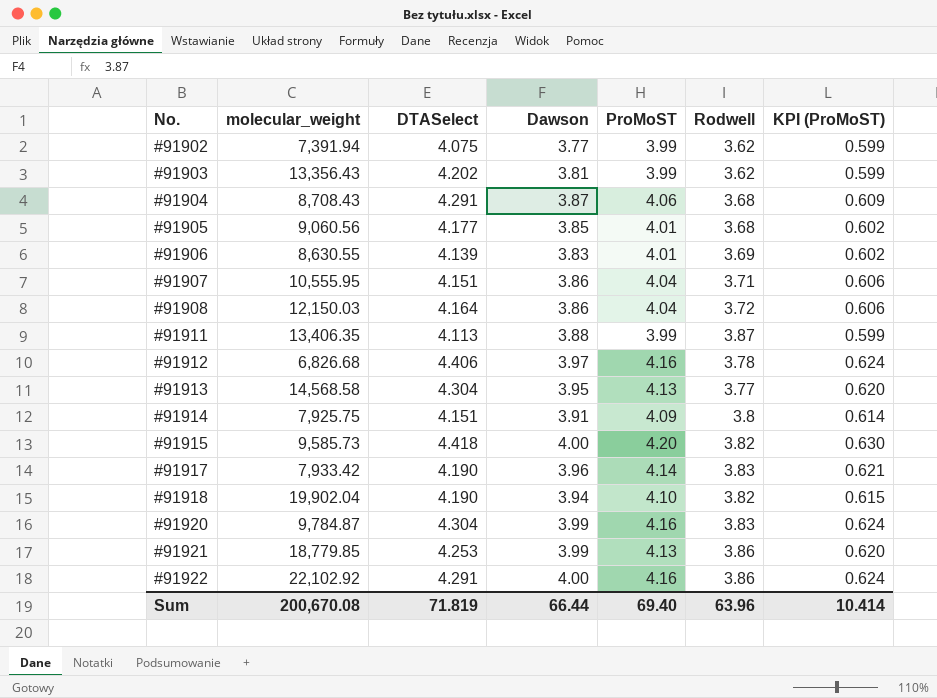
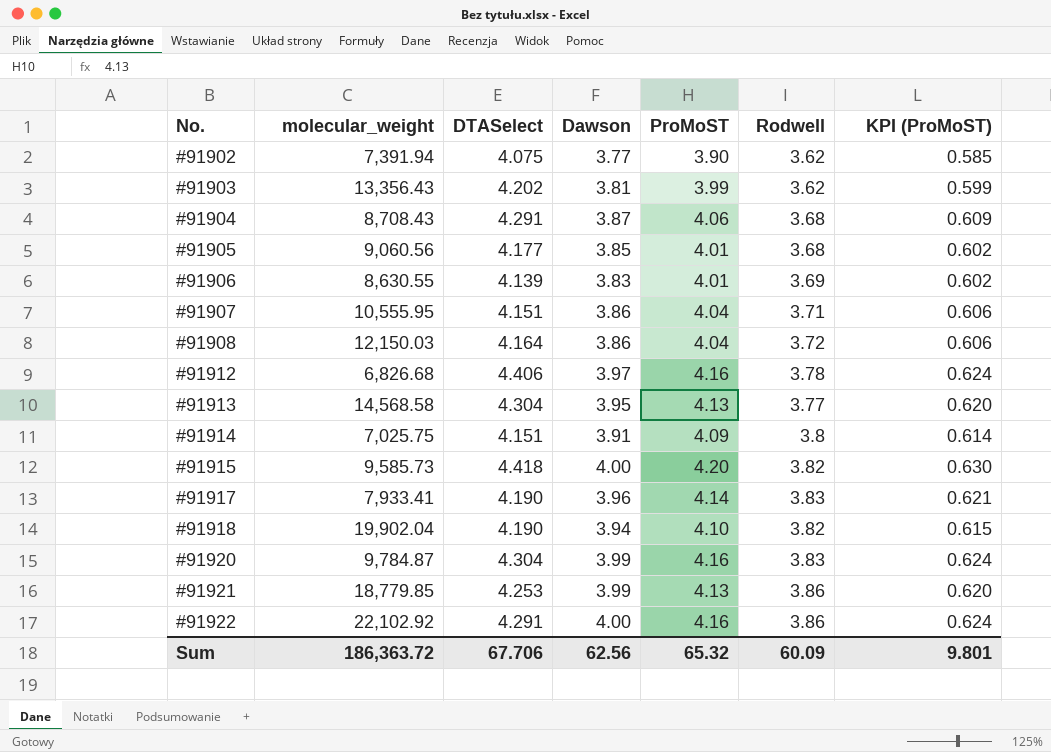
row #91911: 13,406.35 | 4.113 | 3.88 | 3.99 | 3.87 | 0.599 -> none
#91902 | ProMoST: 3.99 -> 3.90
#91902 | KPI (ProMoST): 0.599 -> 0.585
#91914 | molecular_weight: 7,925.75 -> 7,025.75
#91917 | molecular_weight: 7,933.42 -> 7,933.41
Sum | molecular_weight: 200,670.08 -> 186,363.72
Sum | DTASelect: 71.819 -> 67.706
Sum | Dawson: 66.44 -> 62.56
Sum | ProMoST: 69.40 -> 65.32
Sum | Rodwell: 63.96 -> 60.09
Sum | KPI (ProMoST): 10.414 -> 9.801

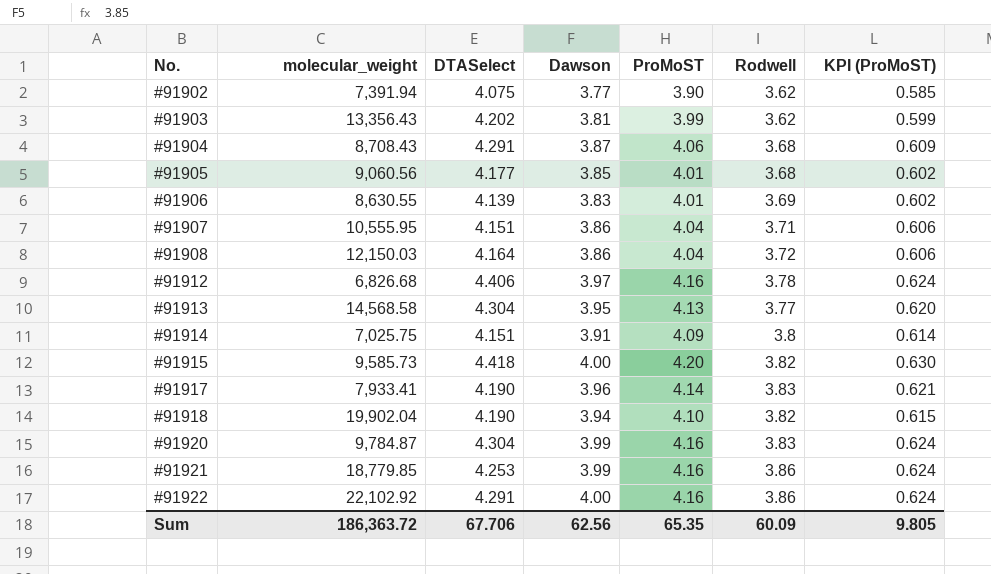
#91921 | ProMoST: 4.13 -> 4.16
#91921 | KPI (ProMoST): 0.620 -> 0.624
Sum | ProMoST: 65.32 -> 65.35
Sum | KPI (ProMoST): 9.801 -> 9.805

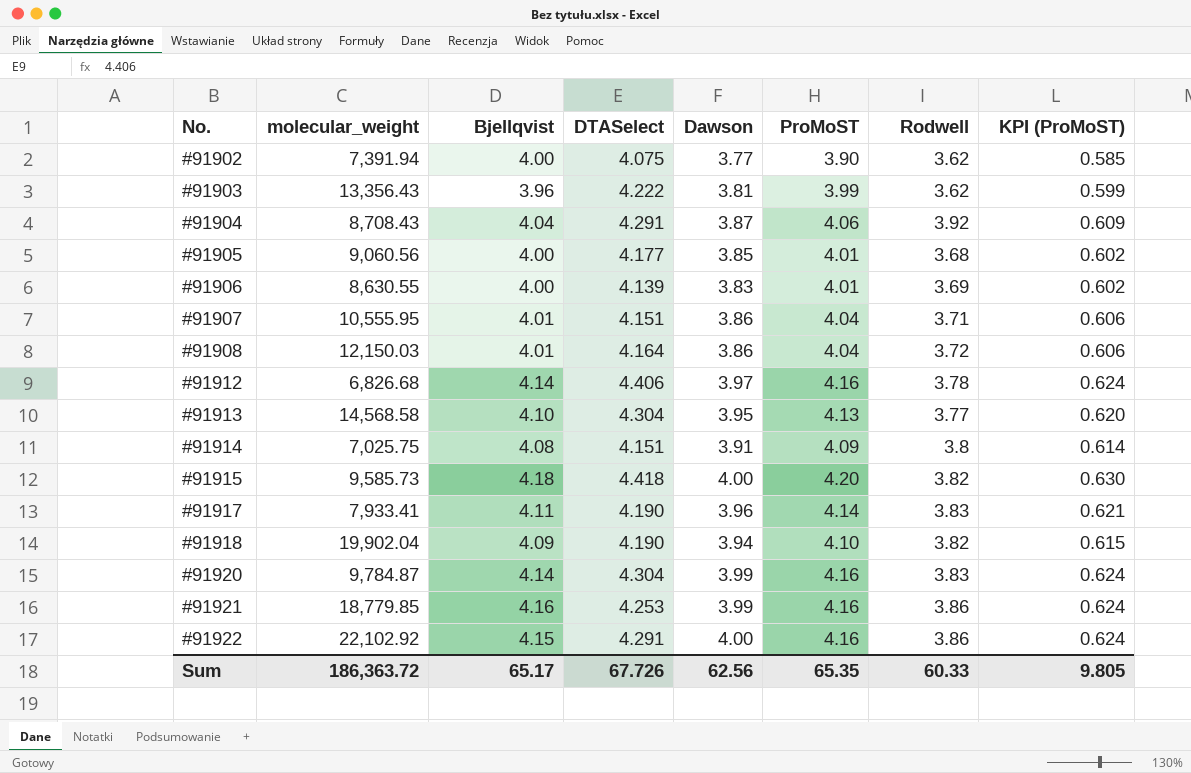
column Bjellqvist | position: none -> 3
#91903 | DTASelect: 4.202 -> 4.222
#91904 | Rodwell: 3.68 -> 3.92
Sum | DTASelect: 67.706 -> 67.726
Sum | Rodwell: 60.09 -> 60.33

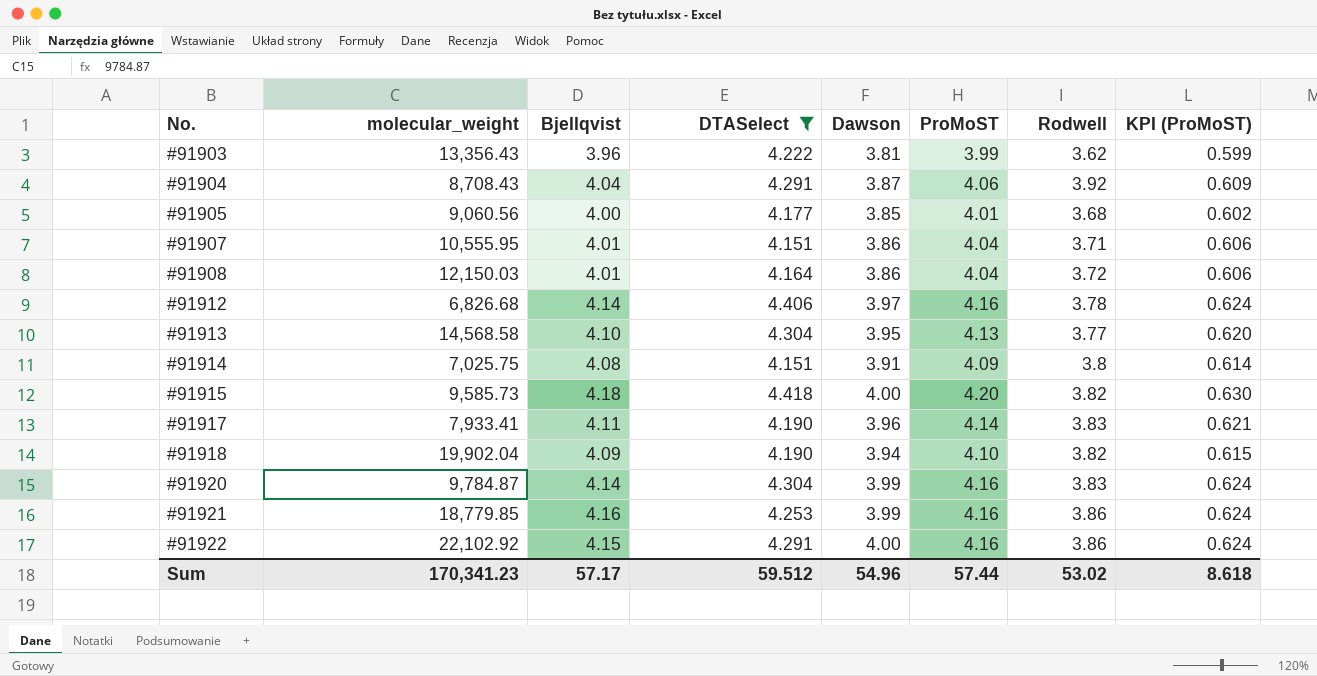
filter: none -> DTASelect >= 4.151
Sum | molecular_weight: 186,363.72 -> 170,341.23
Sum | Bjellqvist: 65.17 -> 57.17
Sum | DTASelect: 67.726 -> 59.512
Sum | Dawson: 62.56 -> 54.96
Sum | ProMoST: 65.35 -> 57.44
Sum | Rodwell: 60.33 -> 53.02
Sum | KPI (ProMoST): 9.805 -> 8.618

